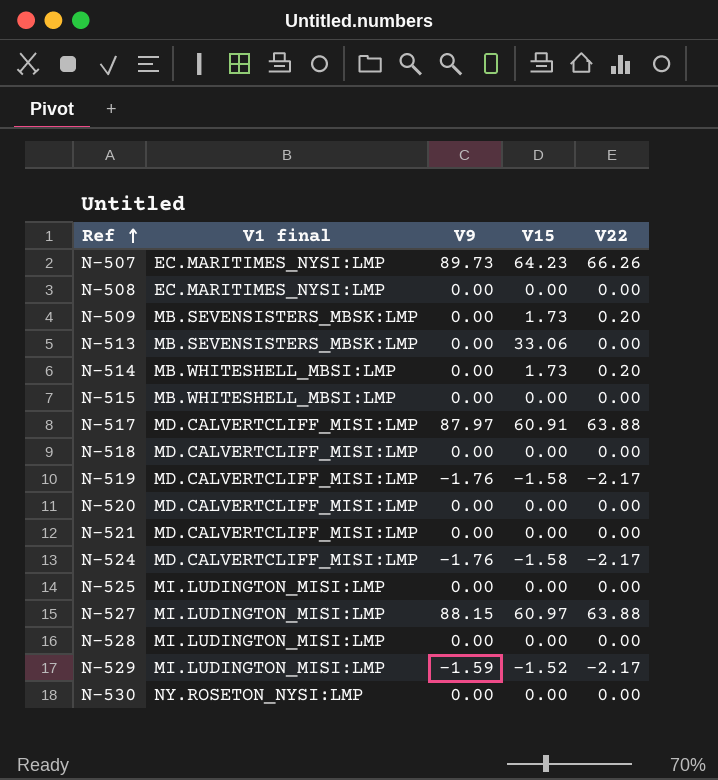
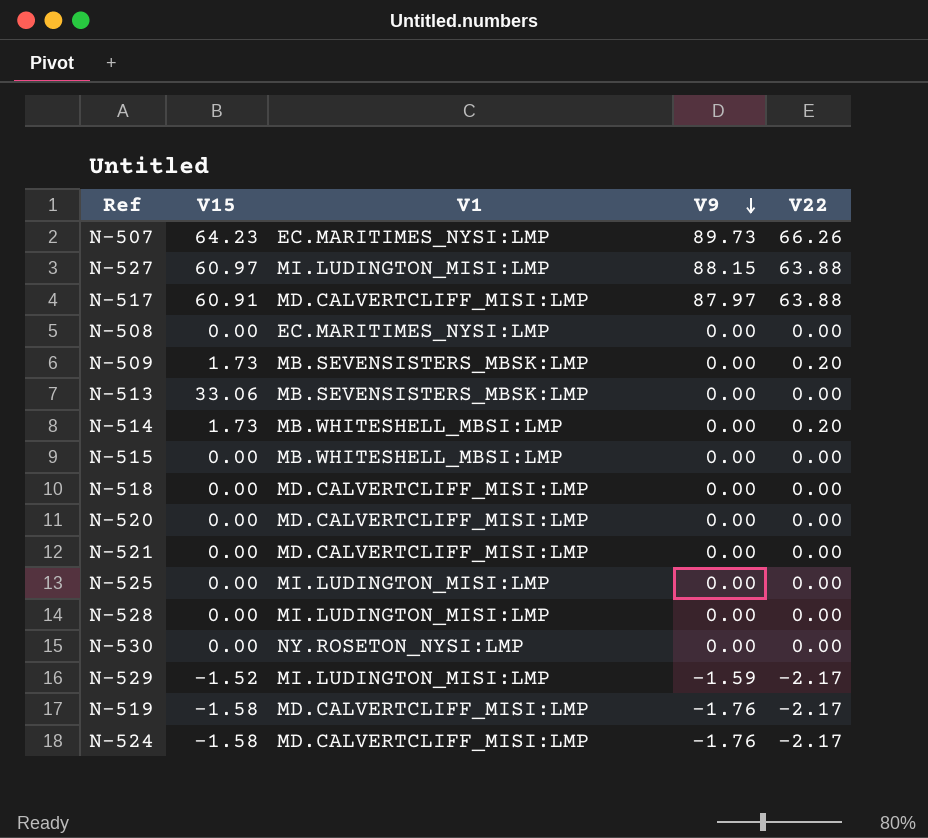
row order: Ref ascending -> V9 descending
column V15 | position: 4 -> 2
column name: V1 final -> V1

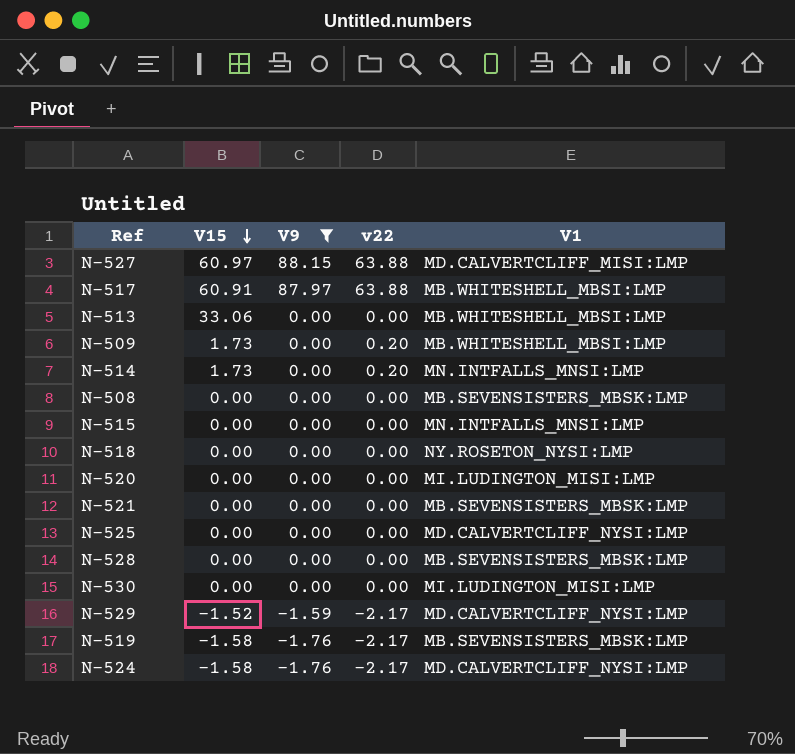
filter: none -> V9 != 89.73
row order: V9 descending -> V15 descending
column name: V22 -> v22
column V1 | position: 3 -> 5
N-527 | V1: MI.LUDINGTON_MISI:LMP -> MD.CALVERTCLIFF_MISI:LMP
N-517 | V1: MD.CALVERTCLIFF_MISI:LMP -> MB.WHITESHELL_MBSI:LMP
N-513 | V1: MB.SEVENSISTERS_MBSK:LMP -> MB.WHITESHELL_MBSI:LMP
N-509 | V1: MB.SEVENSISTERS_MBSK:LMP -> MB.WHITESHELL_MBSI:LMP
N-514 | V1: MB.WHITESHELL_MBSI:LMP -> MN.INTFALLS_MNSI:LMP
N-508 | V1: EC.MARITIMES_NYSI:LMP -> MB.SEVENSISTERS_MBSK:LMP
N-515 | V1: MB.WHITESHELL_MBSI:LMP -> MN.INTFALLS_MNSI:LMP
N-518 | V1: MD.CALVERTCLIFF_MISI:LMP -> NY.ROSETON_NYSI:LMP
N-520 | V1: MD.CALVERTCLIFF_MISI:LMP -> MI.LUDINGTON_MISI:LMP
N-521 | V1: MD.CALVERTCLIFF_MISI:LMP -> MB.SEVENSISTERS_MBSK:LMP
N-525 | V1: MI.LUDINGTON_MISI:LMP -> MD.CALVERTCLIFF_NYSI:LMP
N-528 | V1: MI.LUDINGTON_MISI:LMP -> MB.SEVENSISTERS_MBSK:LMP
N-530 | V1: NY.ROSETON_NYSI:LMP -> MI.LUDINGTON_MISI:LMP
N-529 | V1: MI.LUDINGTON_MISI:LMP -> MD.CALVERTCLIFF_NYSI:LMP
N-519 | V1: MD.CALVERTCLIFF_MISI:LMP -> MB.SEVENSISTERS_MBSK:LMP
N-524 | V1: MD.CALVERTCLIFF_MISI:LMP -> MD.CALVERTCLIFF_NYSI:LMP

